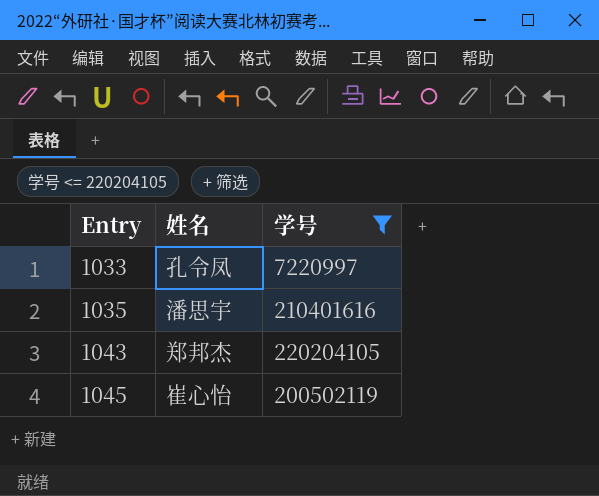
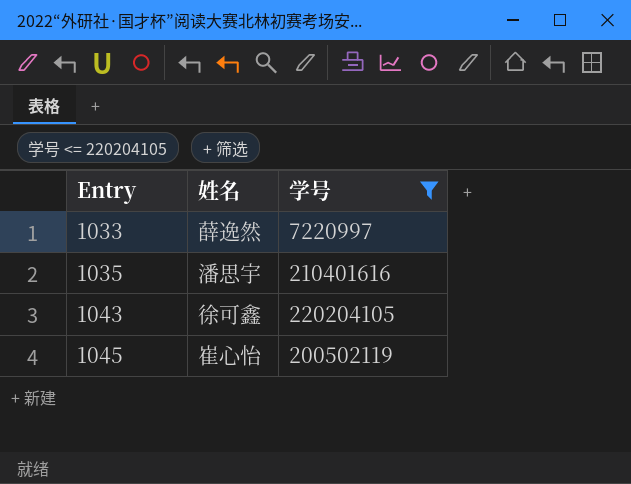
1033 | 姓名: 孔令凤 -> 薛逸然
1043 | 姓名: 郑邦杰 -> 徐可鑫

